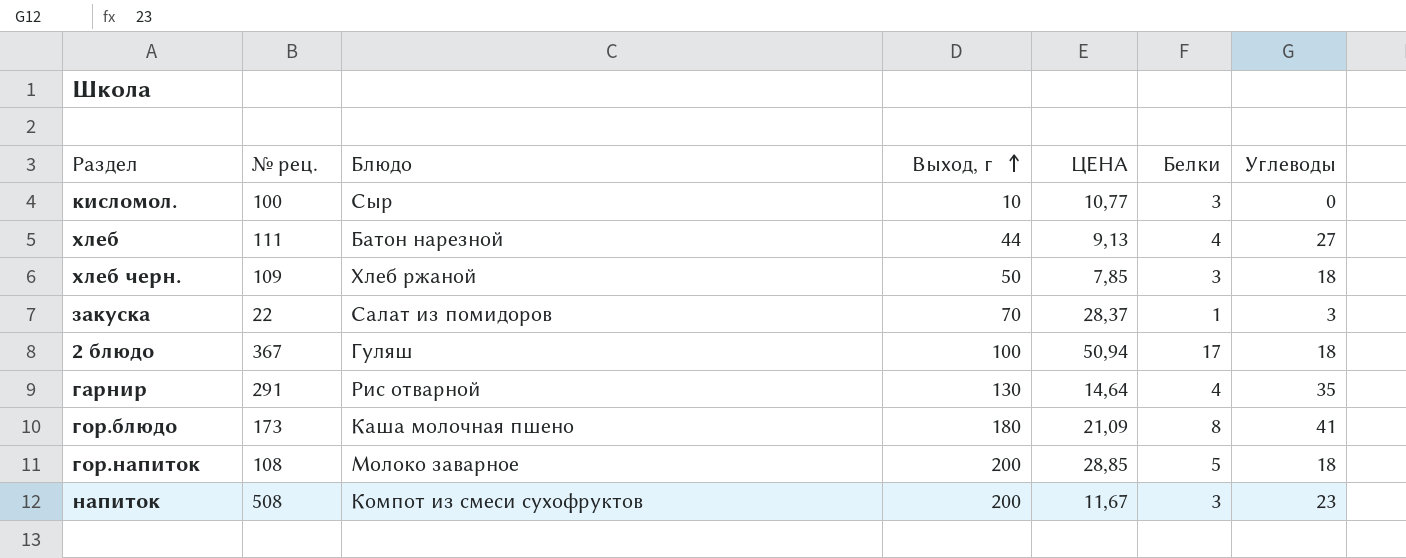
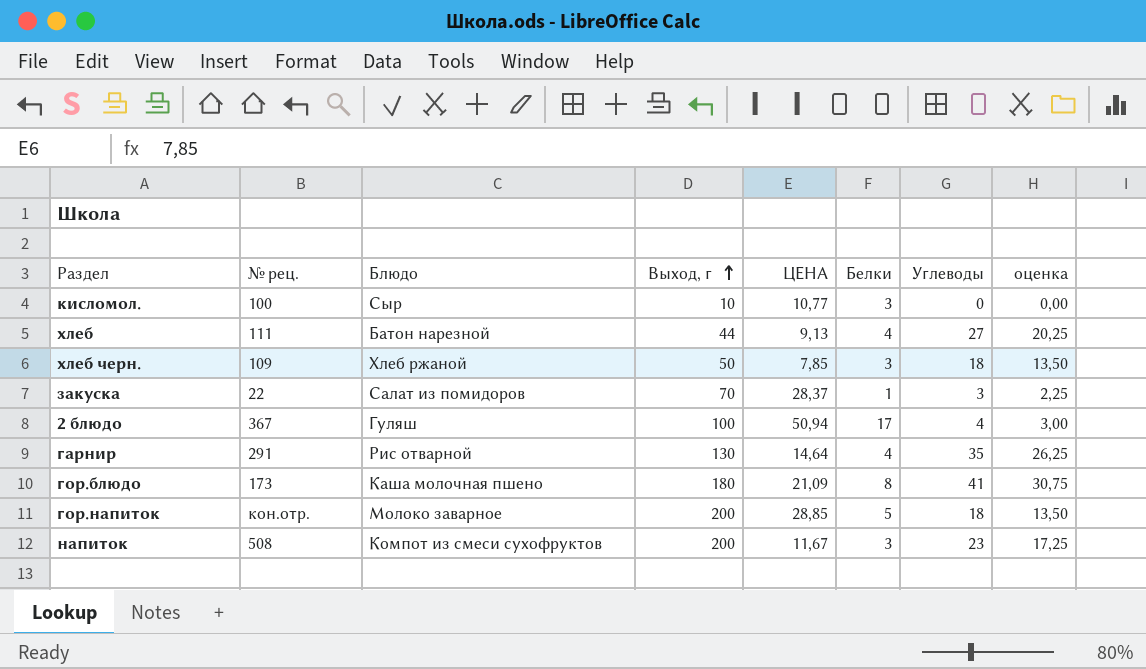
column оценка | formula: none -> [Углеводы] * 0,75
2 блюдо | Углеводы: 18 -> 4
гор.напиток | № рец.: 108 -> кон.отр.

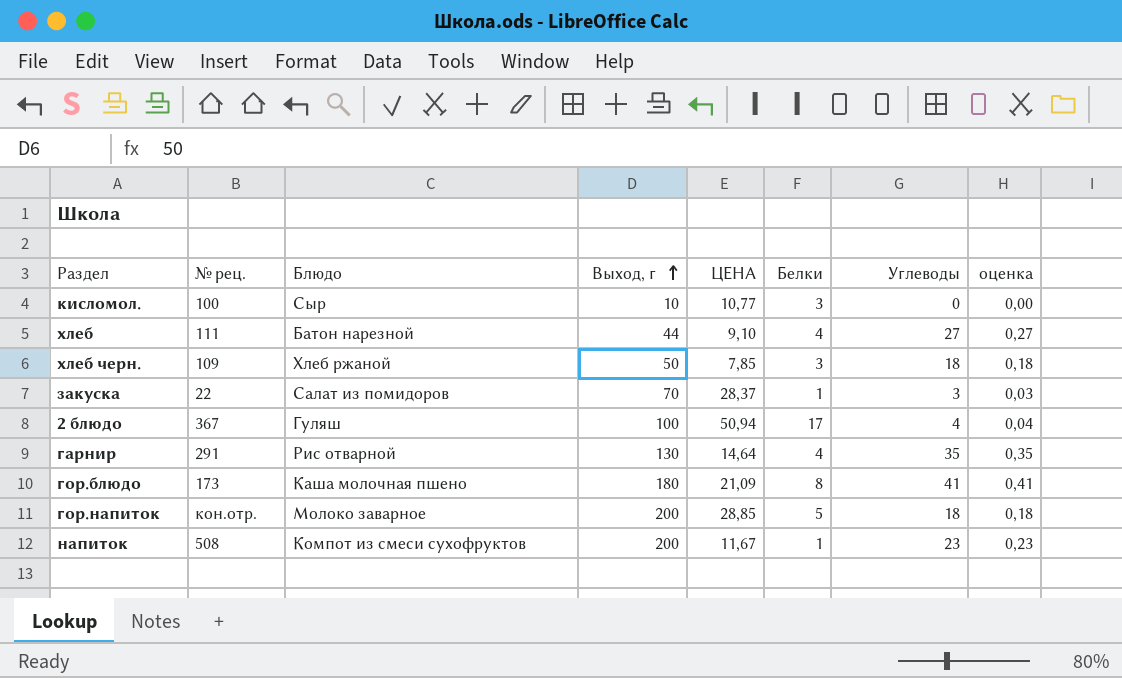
column оценка | formula: [Углеводы] * 0,75 -> [Углеводы] * 0,01
хлеб | ЦЕНА: 9,13 -> 9,10
напиток | Белки: 3 -> 1

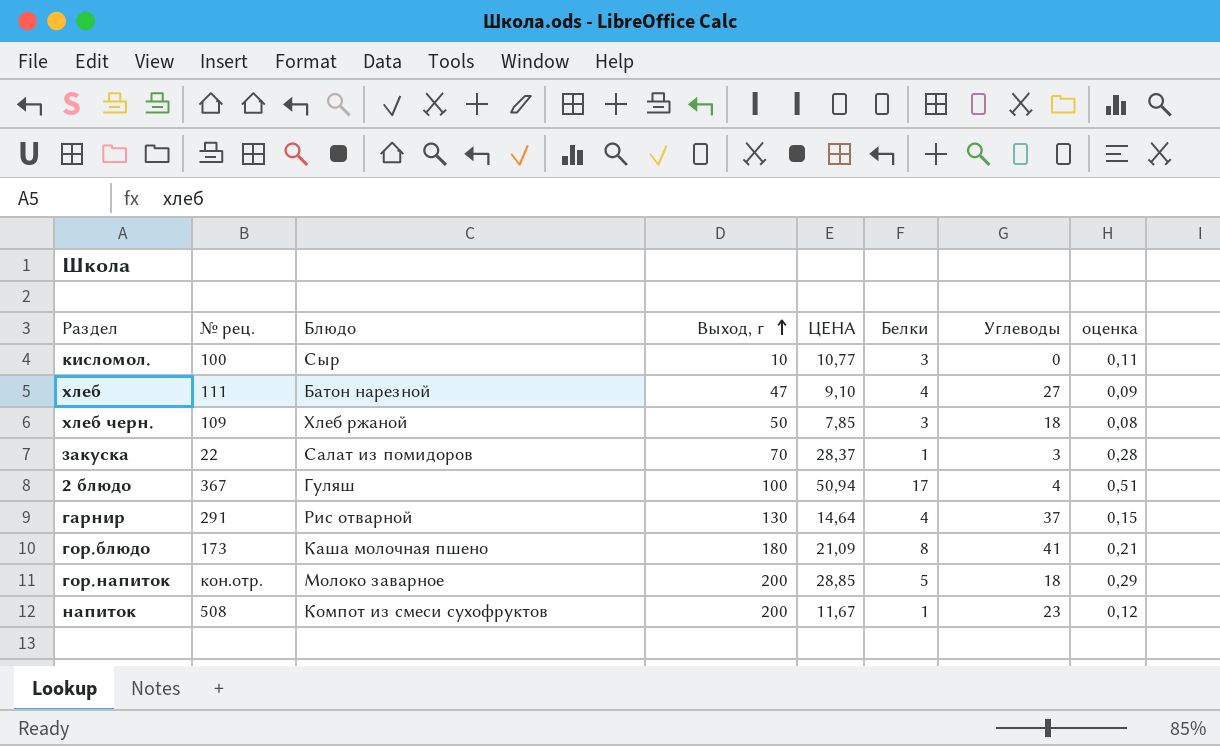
column оценка | formula: [Углеводы] * 0,01 -> [ЦЕНА] * 0,01
хлеб | Выход, г: 44 -> 47
гарнир | Углеводы: 35 -> 37

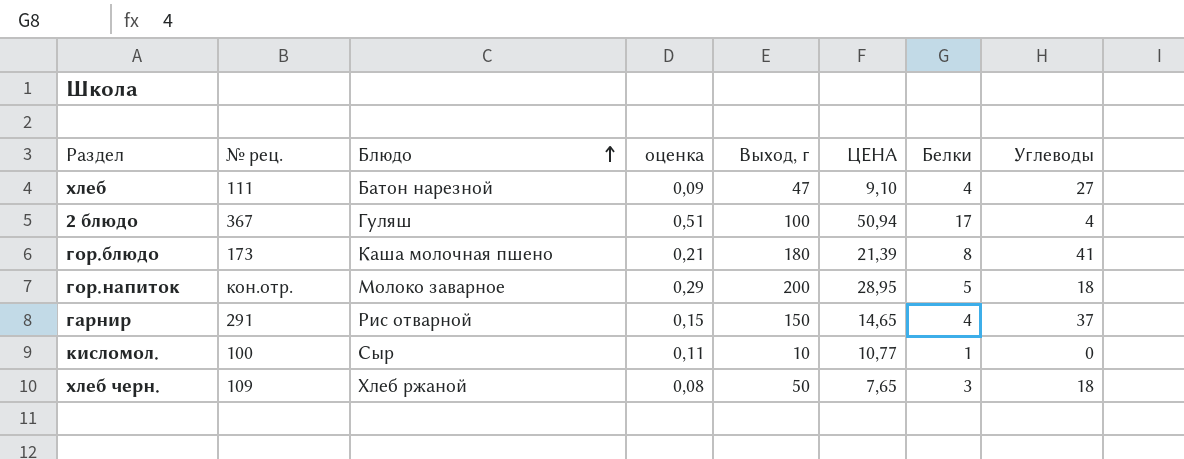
row order: Выход, г ascending -> Блюдо ascending
column оценка | position: 8 -> 4
row закуска: 22 | Салат из помидоров | 70 | 28,37 | 1 | 3 | 0,28 -> none
row напиток: 508 | Компот из смеси сухофруктов | 200 | 11,67 | 1 | 23 | 0,12 -> none
гор.блюдо | ЦЕНА: 21,09 -> 21,39
гор.напиток | ЦЕНА: 28,85 -> 28,95
гарнир | Выход, г: 130 -> 150
гарнир | ЦЕНА: 14,64 -> 14,65
кисломол. | Белки: 3 -> 1
хлеб черн. | ЦЕНА: 7,85 -> 7,65

